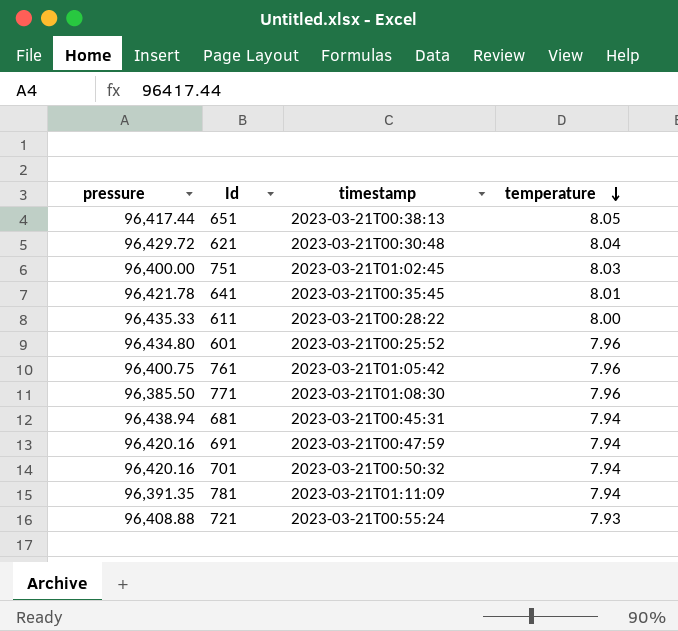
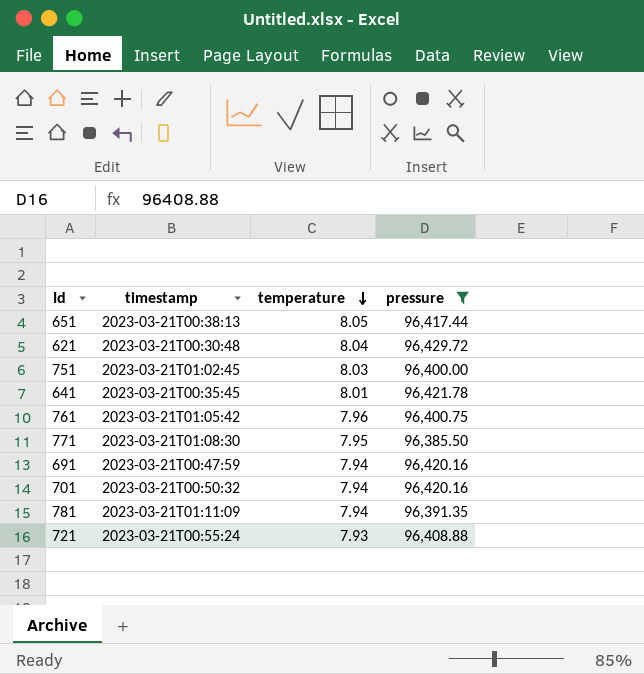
filter: none -> pressure <= 96,429.72
column pressure | position: 1 -> 4
771 | temperature: 7.96 -> 7.95

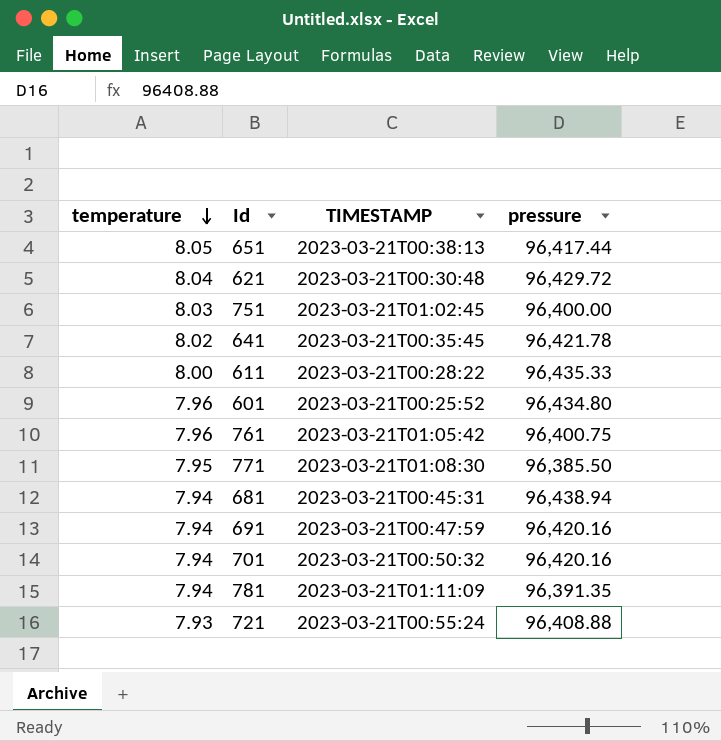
filter: pressure <= 96,429.72 -> none
column temperature | position: 3 -> 1
column name: timestamp -> TIMESTAMP
641 | temperature: 8.01 -> 8.02

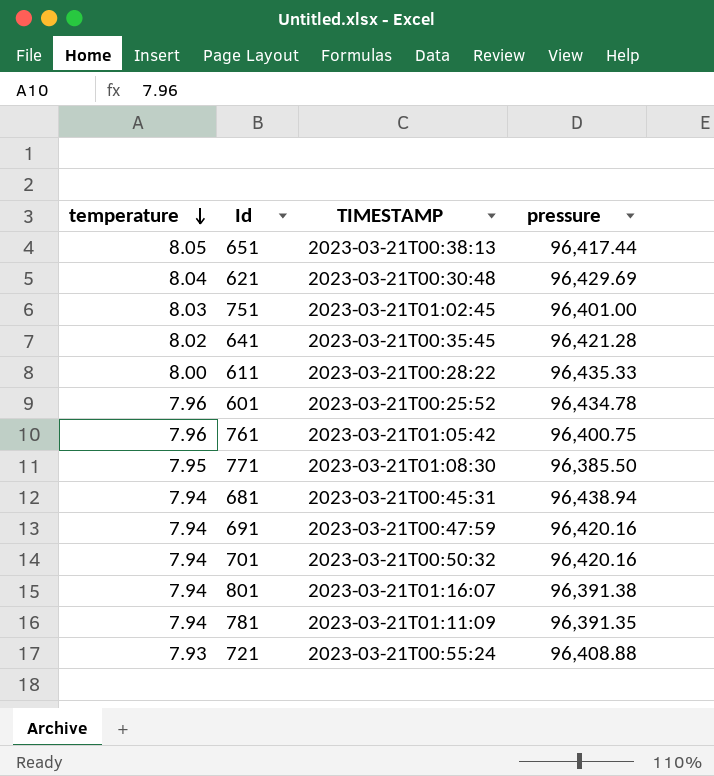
621 | pressure: 96,429.72 -> 96,429.69
751 | pressure: 96,400.00 -> 96,401.00
641 | pressure: 96,421.78 -> 96,421.28
601 | pressure: 96,434.80 -> 96,434.78
row 801: none -> 7.94 | 2023-03-21T01:16:07 | 96,391.38

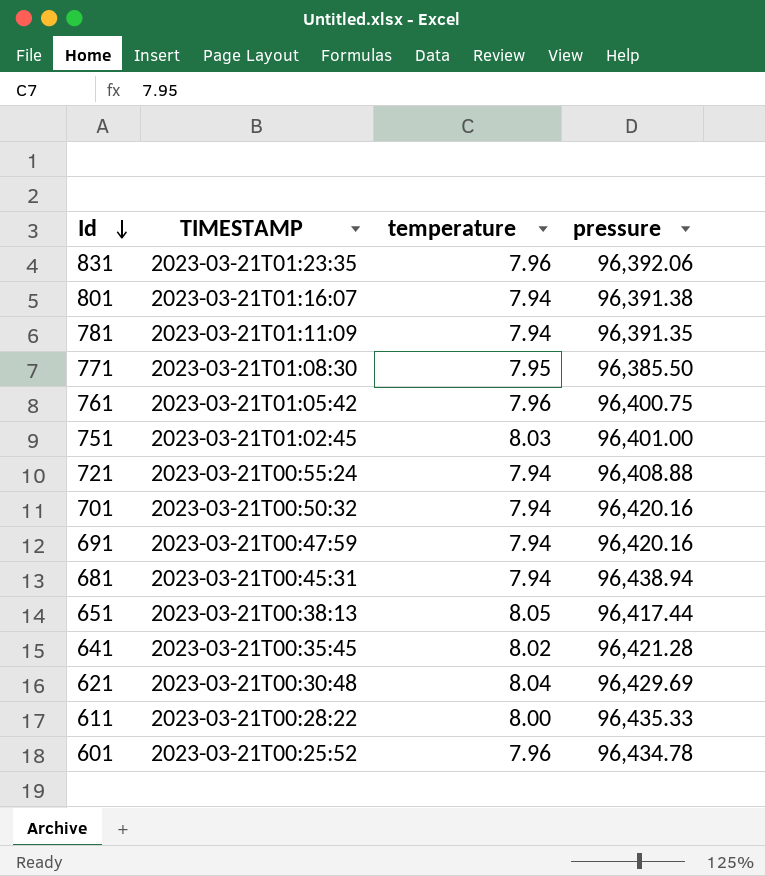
row order: temperature descending -> Id descending
column temperature | position: 1 -> 3
row 831: none -> 2023-03-21T01:23:35 | 7.96 | 96,392.06
721 | temperature: 7.93 -> 7.94

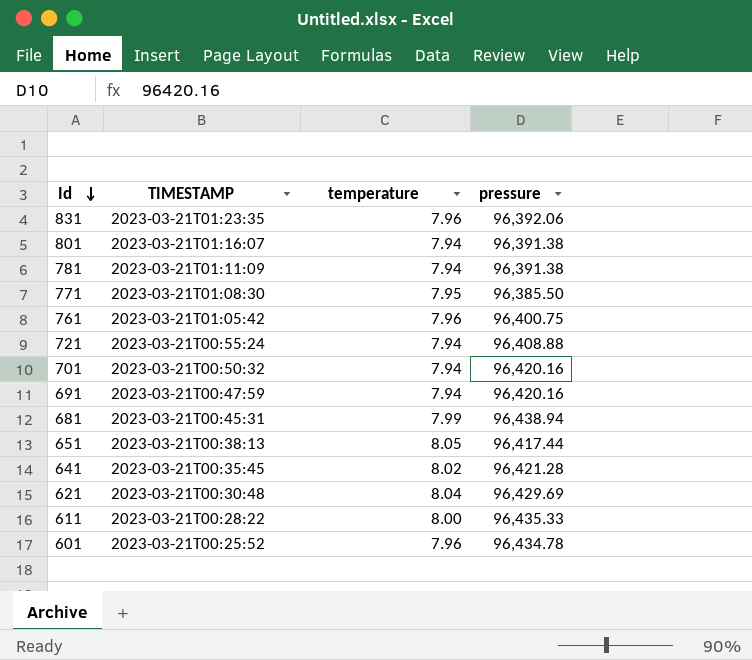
row 751: 2023-03-21T01:02:45 | 8.03 | 96,401.00 -> none
781 | pressure: 96,391.35 -> 96,391.38
681 | temperature: 7.94 -> 7.99

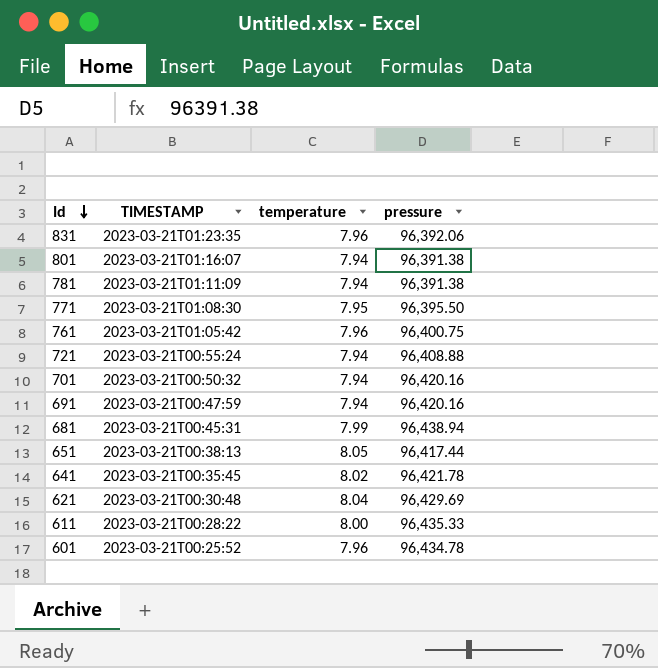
771 | pressure: 96,385.50 -> 96,395.50
641 | pressure: 96,421.28 -> 96,421.78

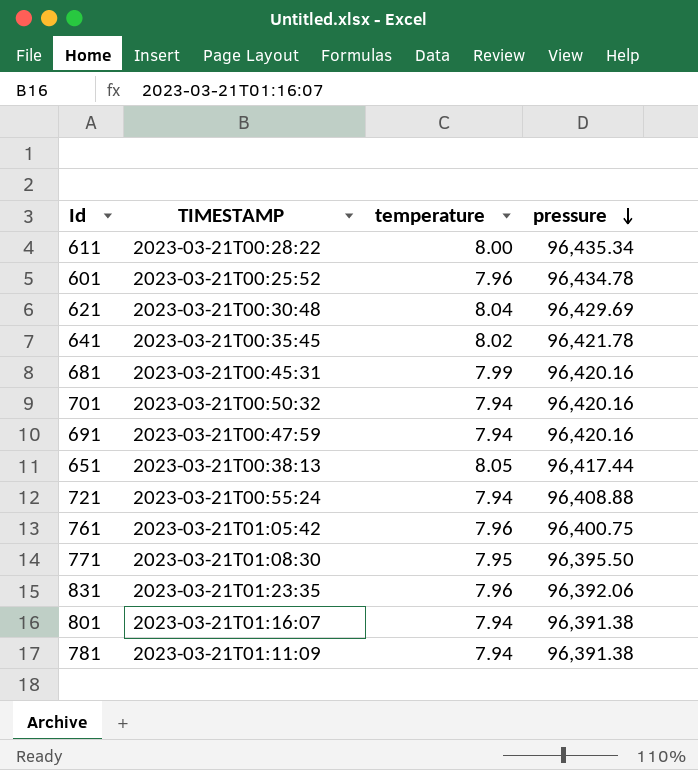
row order: Id descending -> pressure descending
611 | pressure: 96,435.33 -> 96,435.34
681 | pressure: 96,438.94 -> 96,420.16

